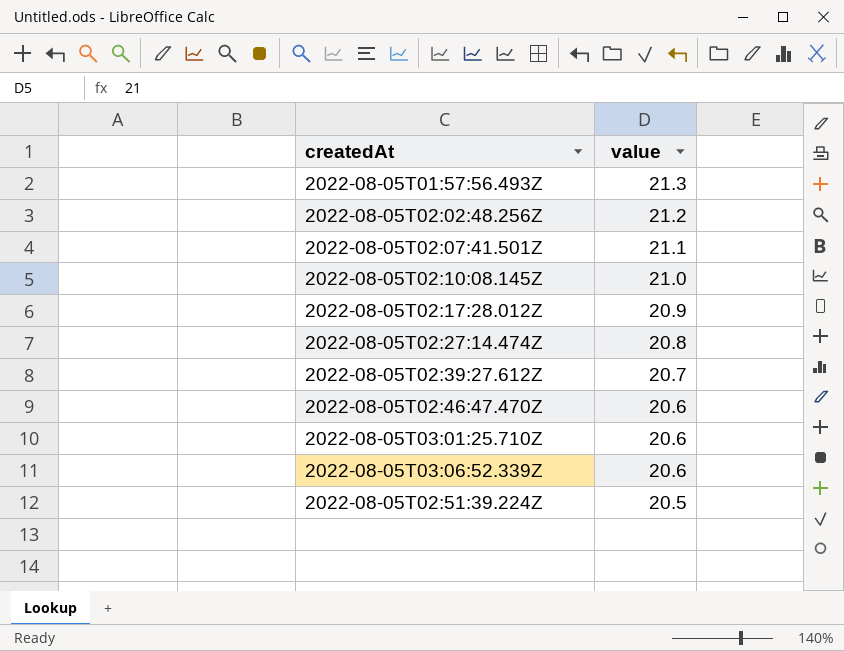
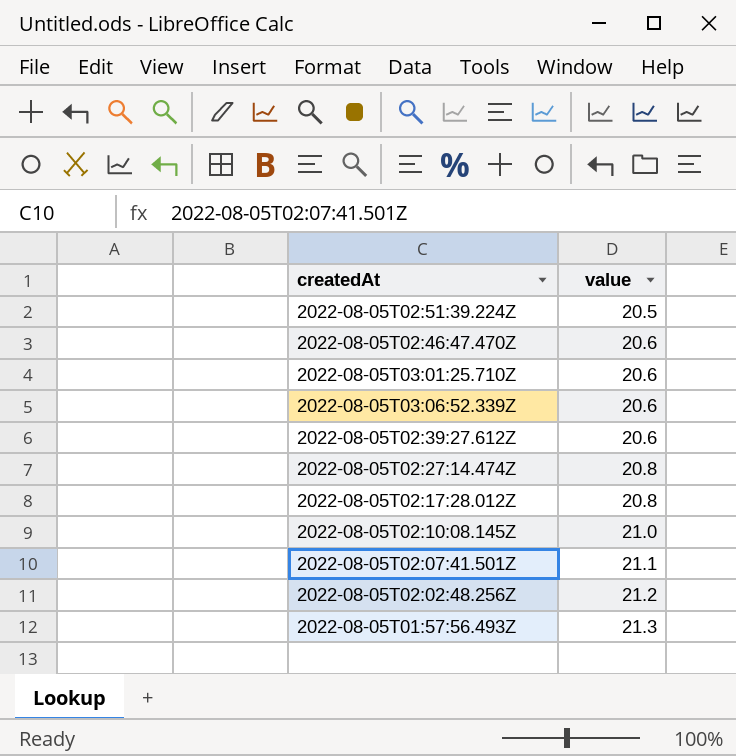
row order: value descending -> value ascending
2022-08-05T02:39:27.612Z | value: 20.7 -> 20.6
2022-08-05T02:17:28.012Z | value: 20.9 -> 20.8

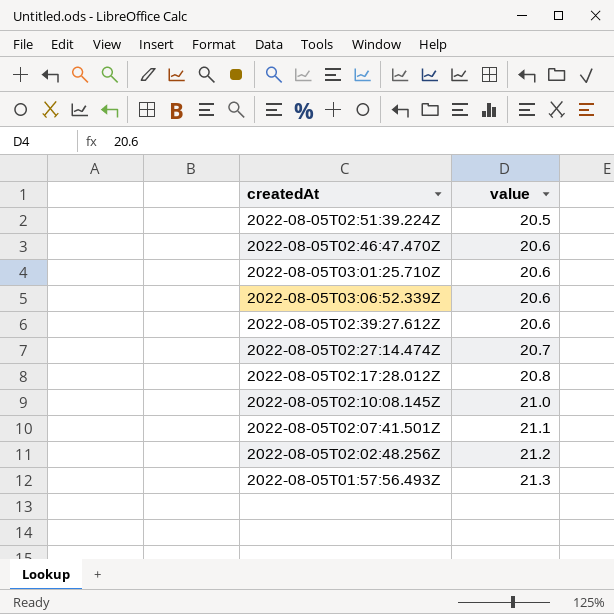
2022-08-05T02:27:14.474Z | value: 20.8 -> 20.7

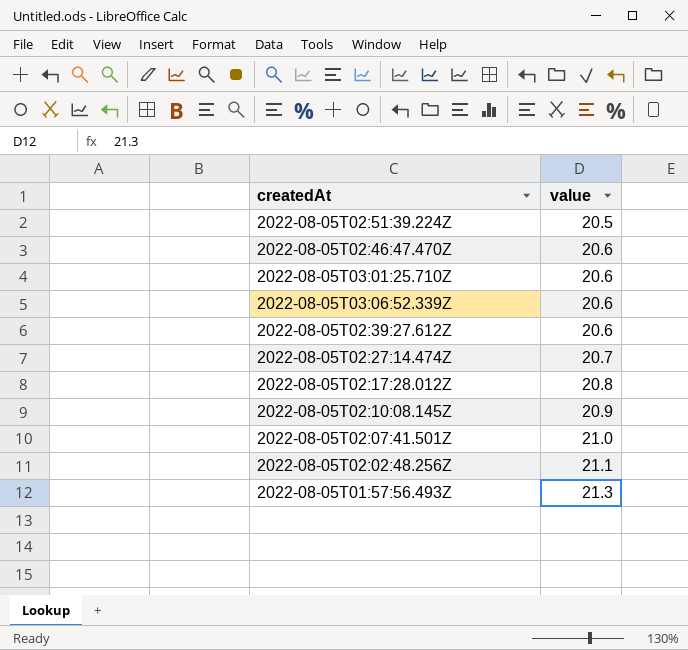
2022-08-05T02:10:08.145Z | value: 21.0 -> 20.9
2022-08-05T02:07:41.501Z | value: 21.1 -> 21.0
2022-08-05T02:02:48.256Z | value: 21.2 -> 21.1

